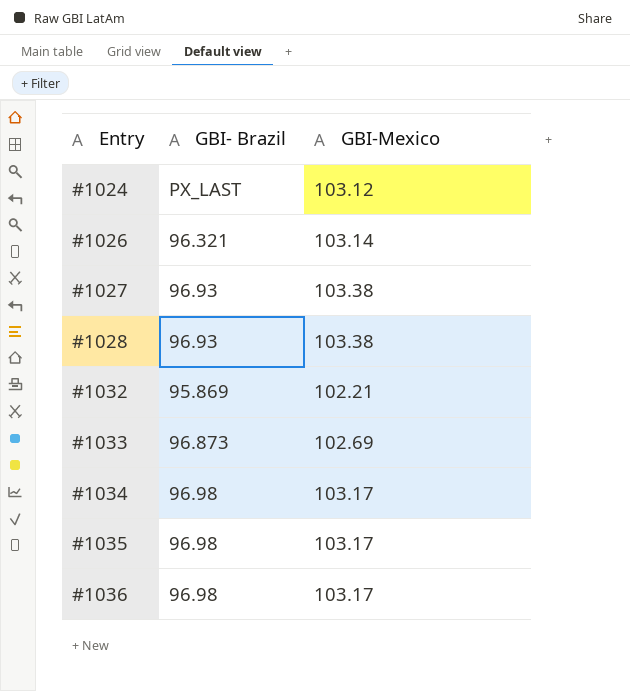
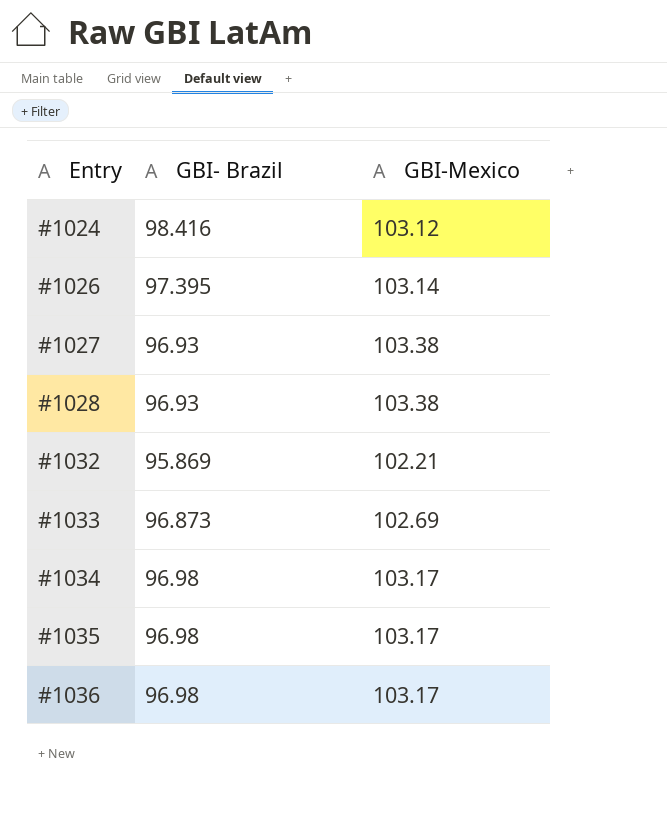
#1024 | GBI- Brazil: PX_LAST -> 98.416
#1026 | GBI- Brazil: 96.321 -> 97.395

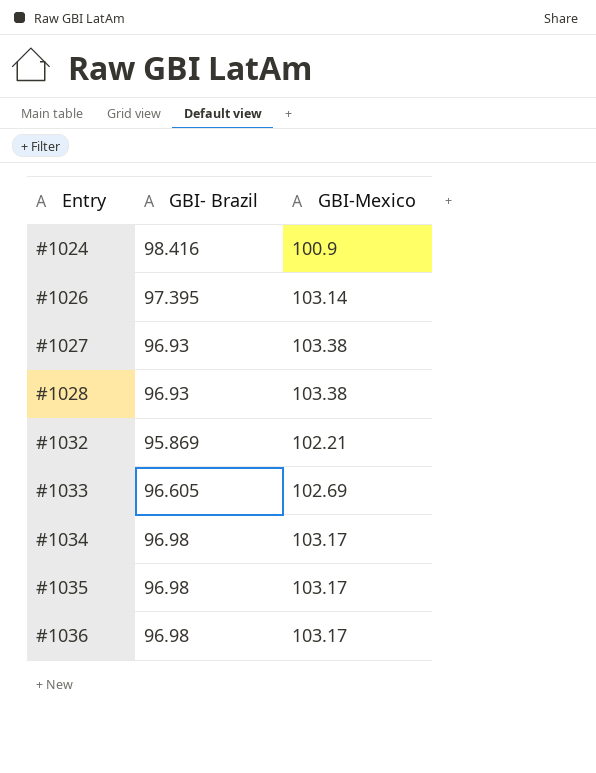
#1024 | GBI-Mexico: 103.12 -> 100.9
#1033 | GBI- Brazil: 96.873 -> 96.605

